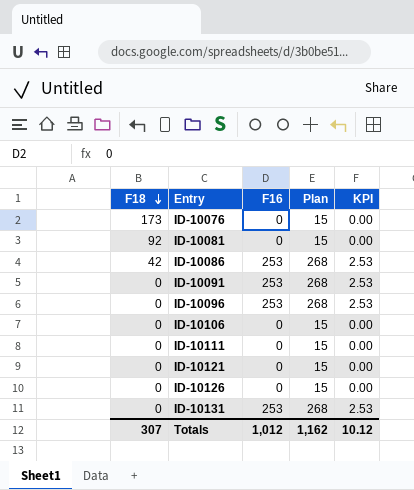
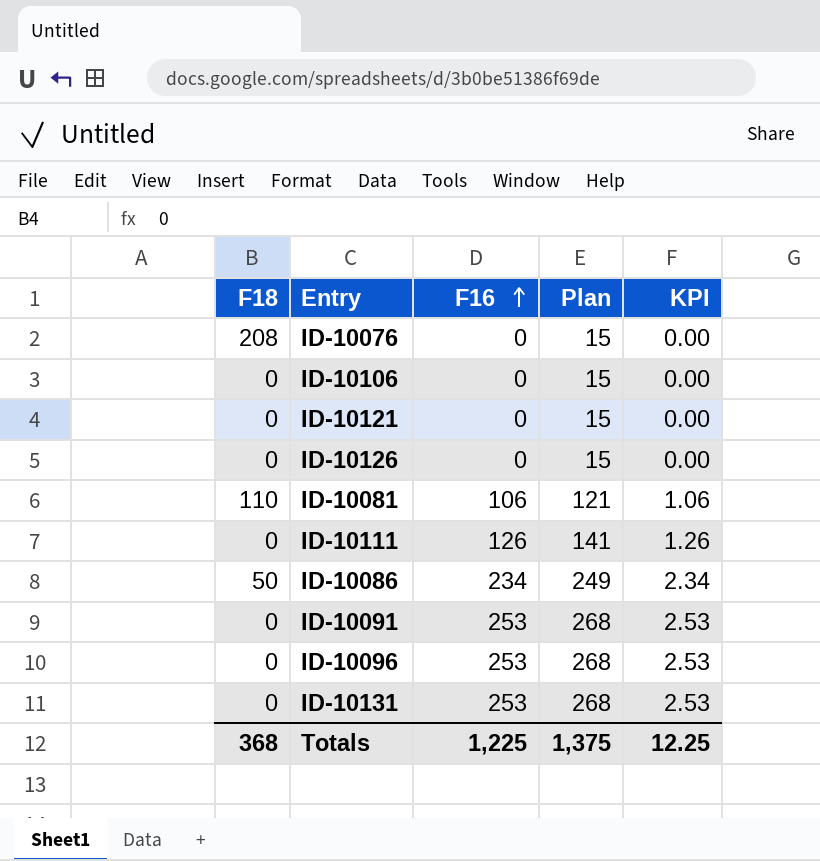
row order: F18 descending -> F16 ascending
ID-10076 | F18: 173 -> 208
ID-10081 | F18: 92 -> 110
ID-10081 | F16: 0 -> 106
ID-10081 | Plan: 15 -> 121
ID-10081 | KPI: 0.00 -> 1.06
ID-10111 | F16: 0 -> 126
ID-10111 | Plan: 15 -> 141
ID-10111 | KPI: 0.00 -> 1.26
ID-10086 | F18: 42 -> 50
ID-10086 | F16: 253 -> 234
ID-10086 | Plan: 268 -> 249
ID-10086 | KPI: 2.53 -> 2.34
Totals | F18: 307 -> 368
Totals | F16: 1,012 -> 1,225
Totals | Plan: 1,162 -> 1,375
Totals | KPI: 10.12 -> 12.25

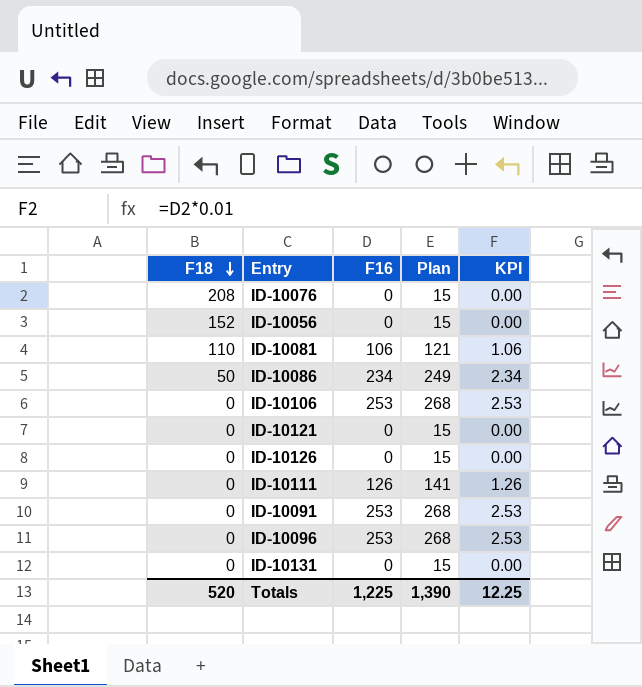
row order: F16 ascending -> F18 descending
row ID-10056: none -> 152 | 0 | 15 | 0.00
ID-10106 | F16: 0 -> 253
ID-10106 | Plan: 15 -> 268
ID-10106 | KPI: 0.00 -> 2.53
ID-10131 | F16: 253 -> 0
ID-10131 | Plan: 268 -> 15
ID-10131 | KPI: 2.53 -> 0.00
Totals | F18: 368 -> 520
Totals | Plan: 1,375 -> 1,390

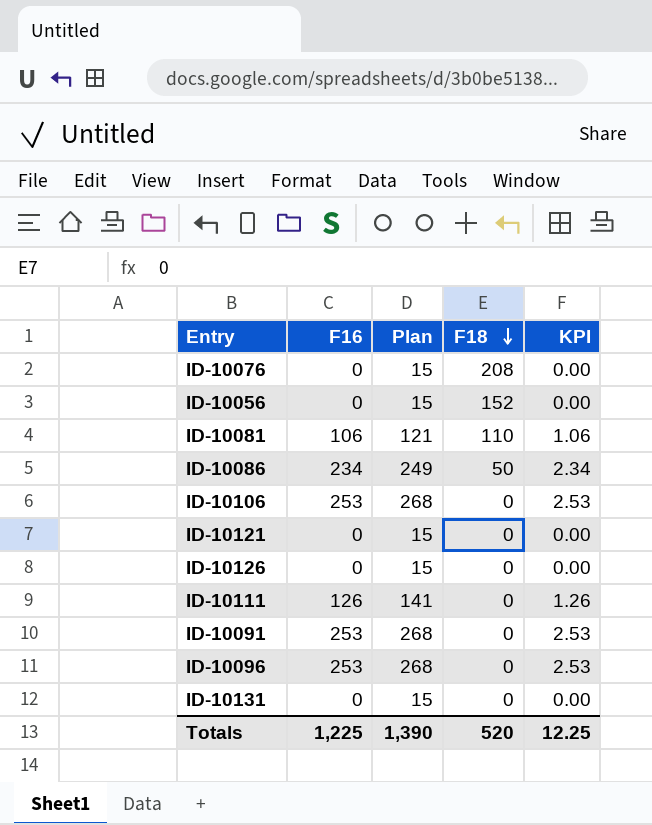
column F18 | position: 1 -> 4

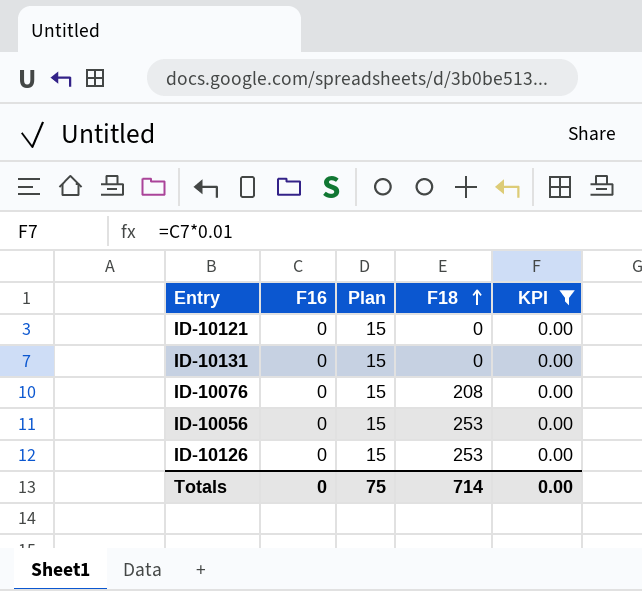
filter: none -> KPI = 0.00
row order: F18 descending -> F18 ascending
ID-10056 | F18: 152 -> 253
ID-10126 | F18: 0 -> 253
Totals | F16: 1,225 -> 0
Totals | Plan: 1,390 -> 75
Totals | F18: 520 -> 714
Totals | KPI: 12.25 -> 0.00

